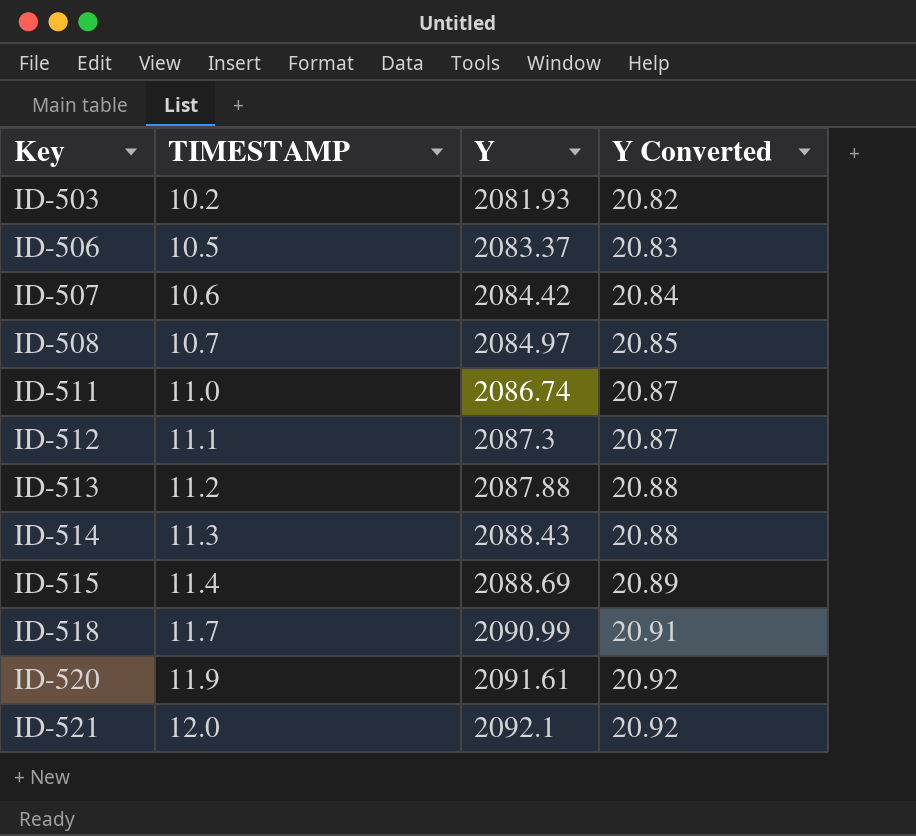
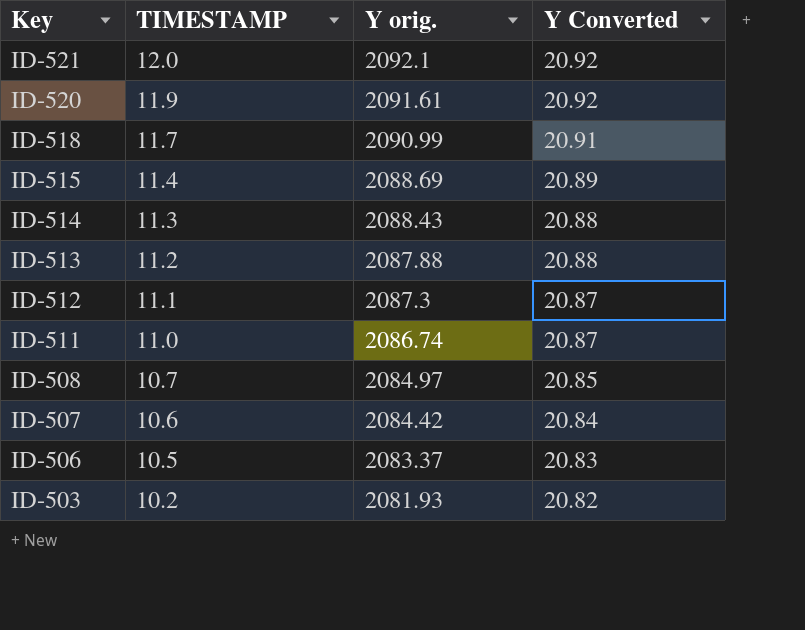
row order: Key ascending -> Key descending
column name: Y -> Y orig.

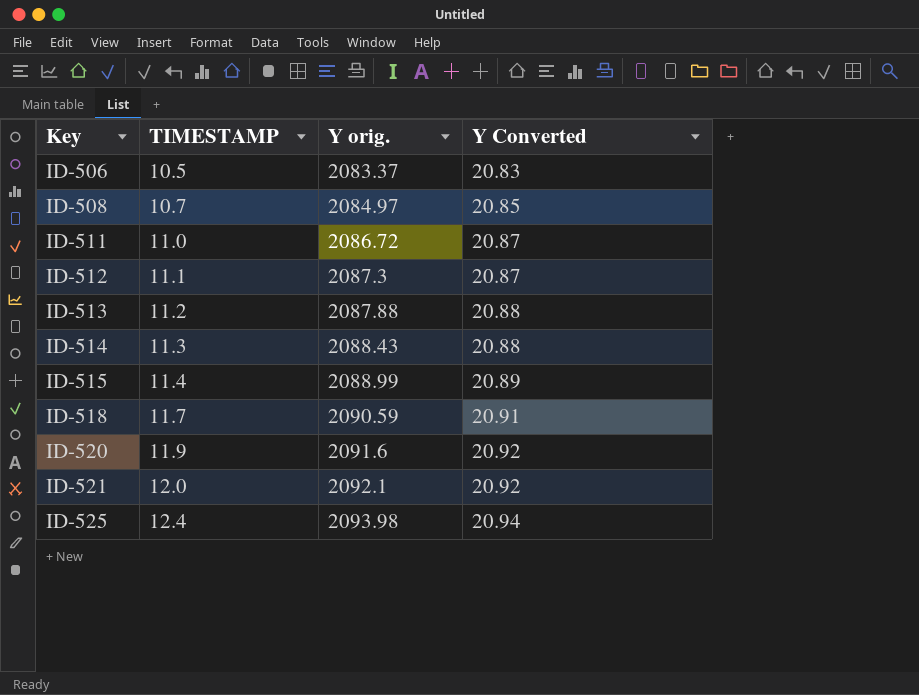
row order: Key descending -> Key ascending
row ID-507: 10.6 | 2084.42 | 20.84 -> none
row ID-503: 10.2 | 2081.93 | 20.82 -> none
ID-511 | Y orig.: 2086.74 -> 2086.72
ID-515 | Y orig.: 2088.69 -> 2088.99
ID-518 | Y orig.: 2090.99 -> 2090.59
ID-520 | Y orig.: 2091.61 -> 2091.6
row ID-525: none -> 12.4 | 2093.98 | 20.94

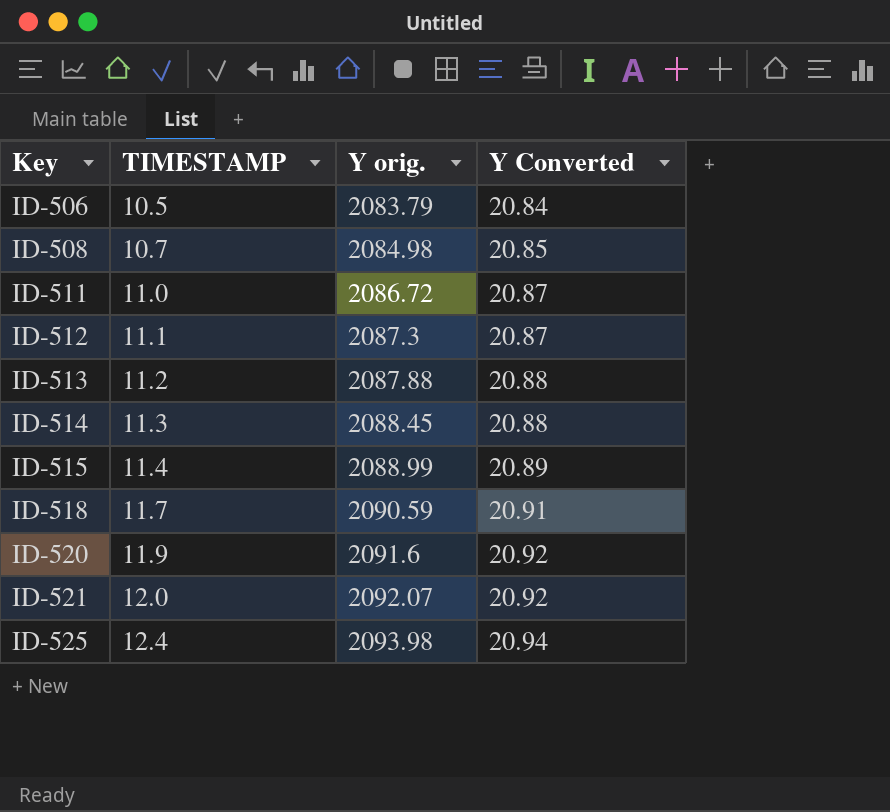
ID-506 | Y orig.: 2083.37 -> 2083.79
ID-506 | Y Converted: 20.83 -> 20.84
ID-508 | Y orig.: 2084.97 -> 2084.98
ID-514 | Y orig.: 2088.43 -> 2088.45
ID-521 | Y orig.: 2092.1 -> 2092.07

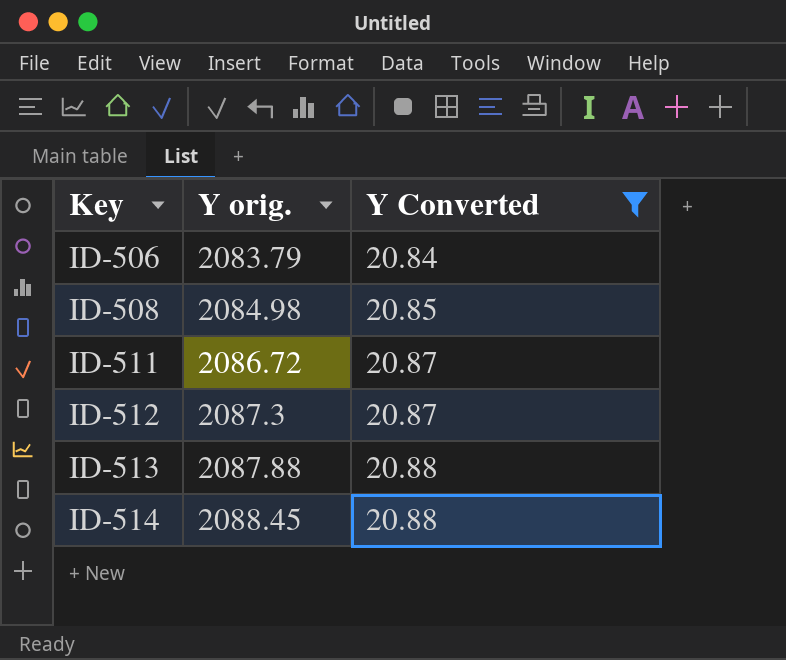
filter: none -> Y Converted <= 20.88
column TIMESTAMP | position: 2 -> none

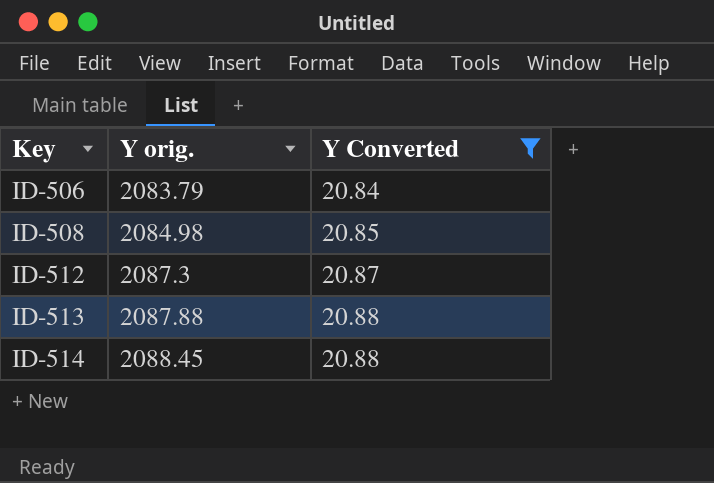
row ID-511: 2086.72 | 20.87 -> none

